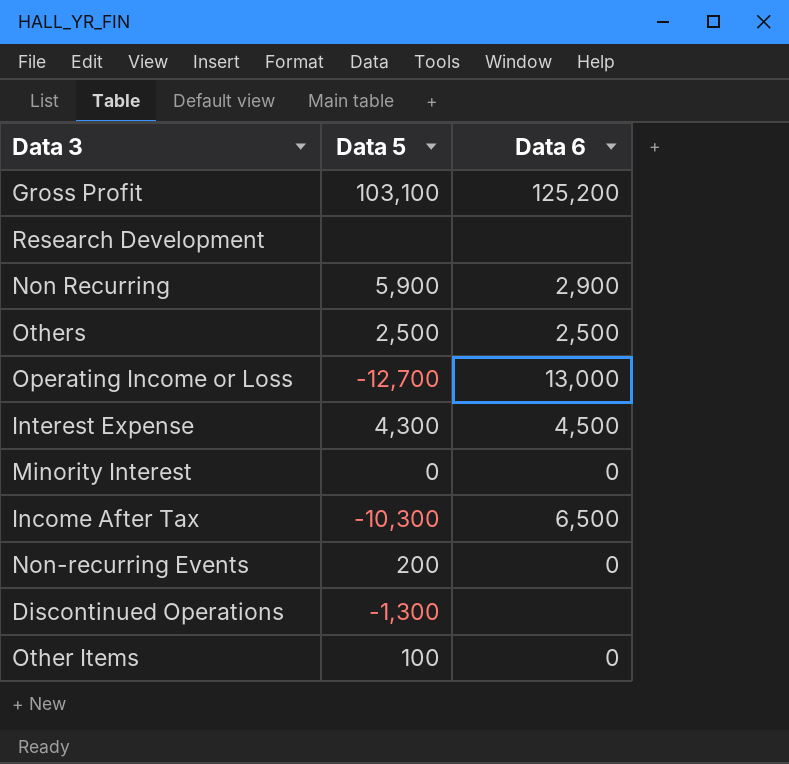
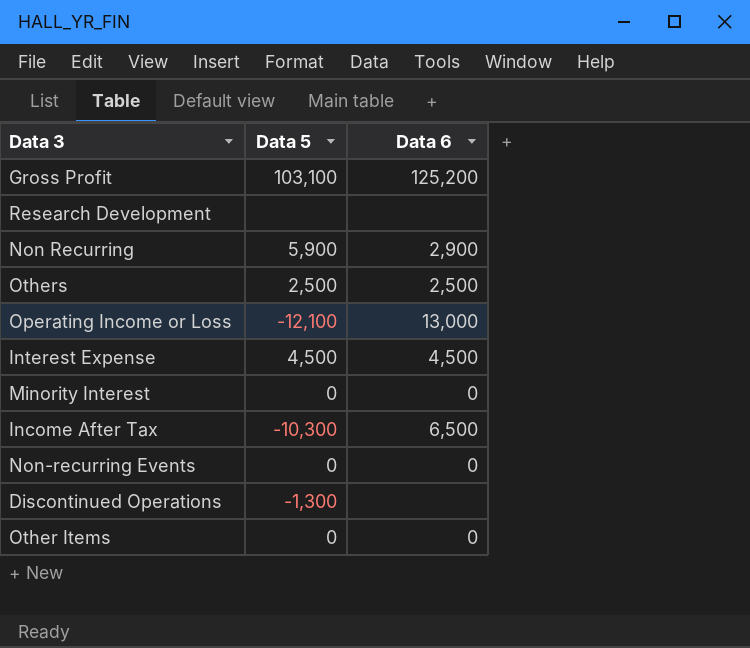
Operating Income or Loss | Data 5: -12,700 -> -12,100
Interest Expense | Data 5: 4,300 -> 4,500
Non-recurring Events | Data 5: 200 -> 0
Other Items | Data 5: 100 -> 0

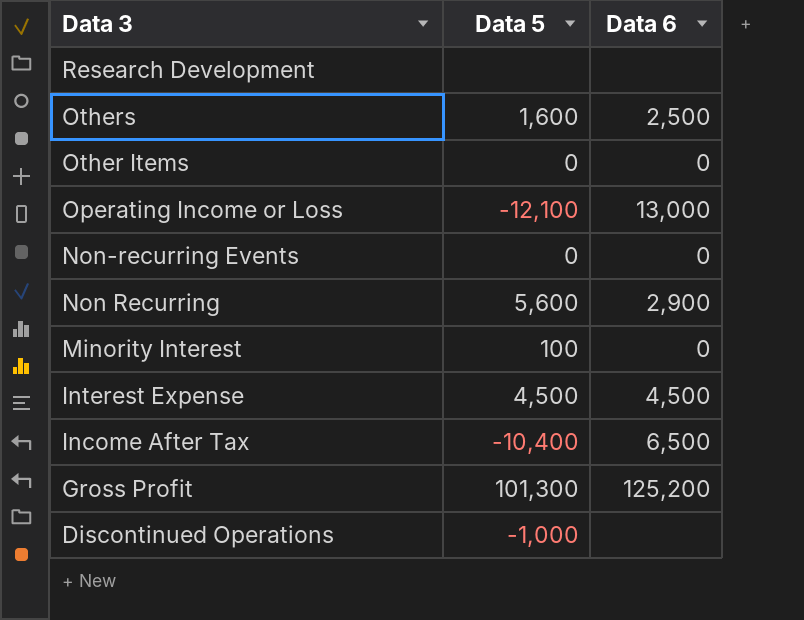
row order: none -> Data 3 descending
Others | Data 5: 2,500 -> 1,600
Non Recurring | Data 5: 5,900 -> 5,600
Minority Interest | Data 5: 0 -> 100
Income After Tax | Data 5: -10,300 -> -10,400
Gross Profit | Data 5: 103,100 -> 101,300
Discontinued Operations | Data 5: -1,300 -> -1,000

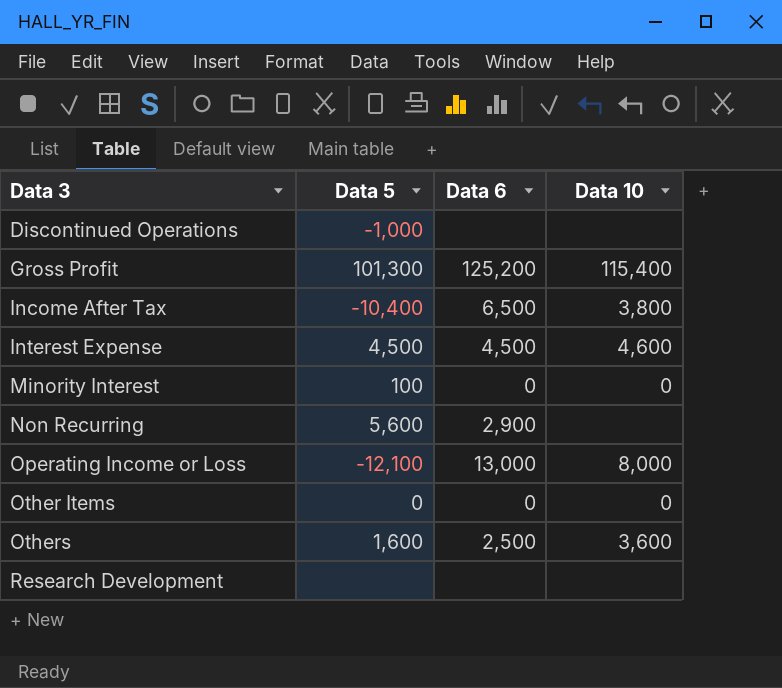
row order: Data 3 descending -> Data 3 ascending
column Data 10 | position: none -> 4
row Non-recurring Events: 0 | 0 -> none

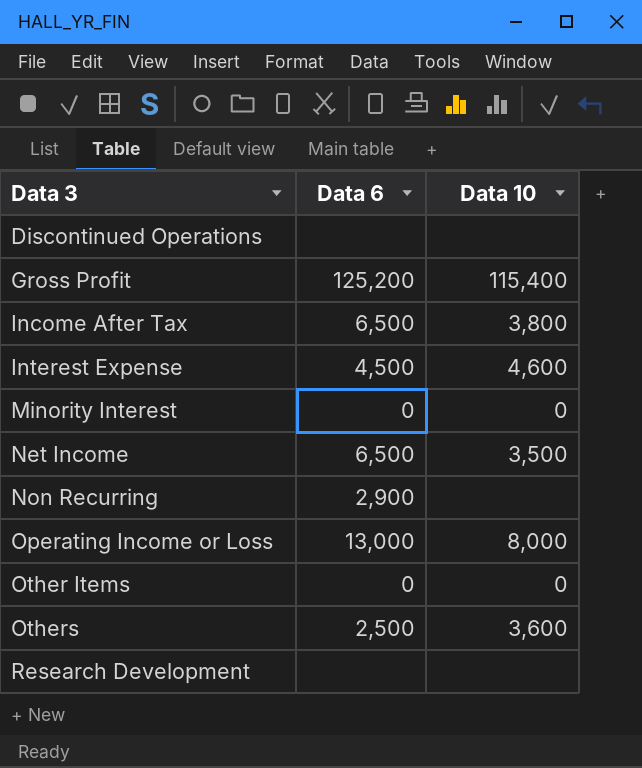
column Data 5 | position: 2 -> none
row Net Income: none -> 6,500 | 3,500

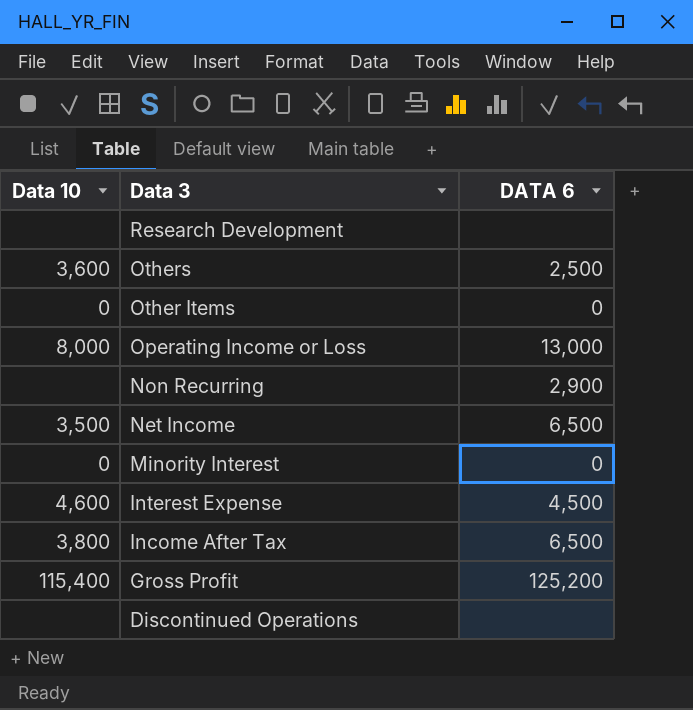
row order: Data 3 ascending -> Data 3 descending
column Data 10 | position: 3 -> 1
column name: Data 6 -> DATA 6

